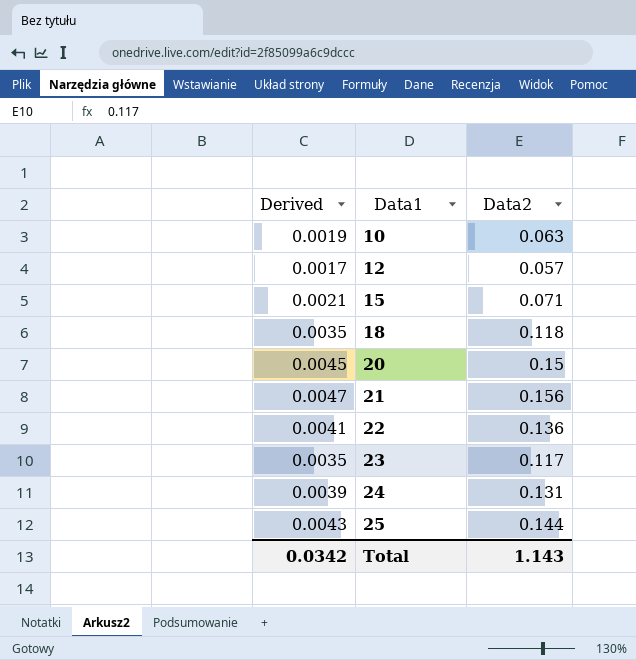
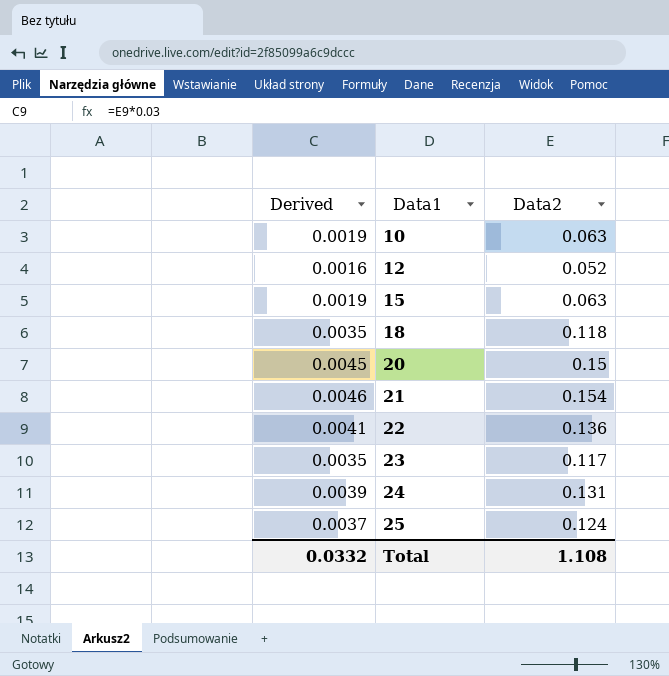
12 | Derived: 0.0017 -> 0.0016
12 | Data2: 0.057 -> 0.052
15 | Derived: 0.0021 -> 0.0019
15 | Data2: 0.071 -> 0.063
21 | Derived: 0.0047 -> 0.0046
21 | Data2: 0.156 -> 0.154
25 | Derived: 0.0043 -> 0.0037
25 | Data2: 0.144 -> 0.124
Total | Derived: 0.0342 -> 0.0332
Total | Data2: 1.143 -> 1.108

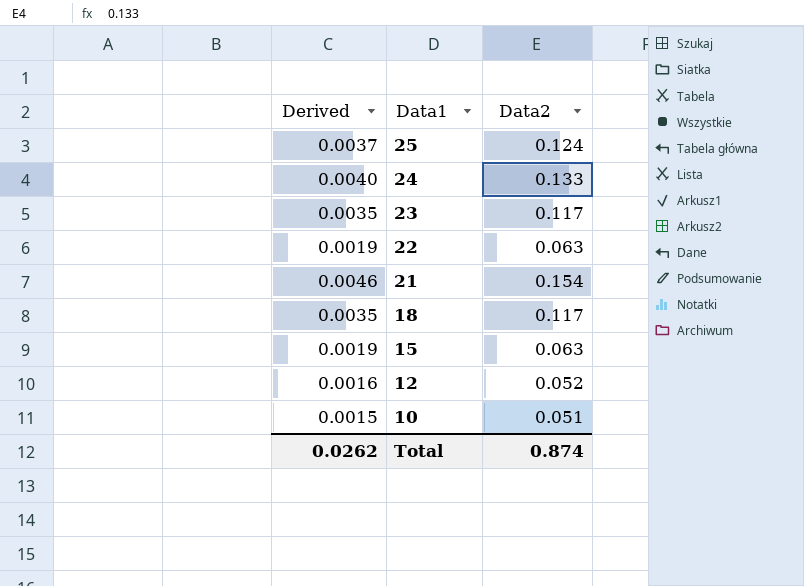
row order: Data1 ascending -> Data1 descending
row 20: 0.0045 | 0.15 -> none
24 | Derived: 0.0039 -> 0.0040
24 | Data2: 0.131 -> 0.133
22 | Derived: 0.0041 -> 0.0019
22 | Data2: 0.136 -> 0.063
18 | Data2: 0.118 -> 0.117
10 | Derived: 0.0019 -> 0.0015
10 | Data2: 0.063 -> 0.051
Total | Derived: 0.0332 -> 0.0262
Total | Data2: 1.108 -> 0.874

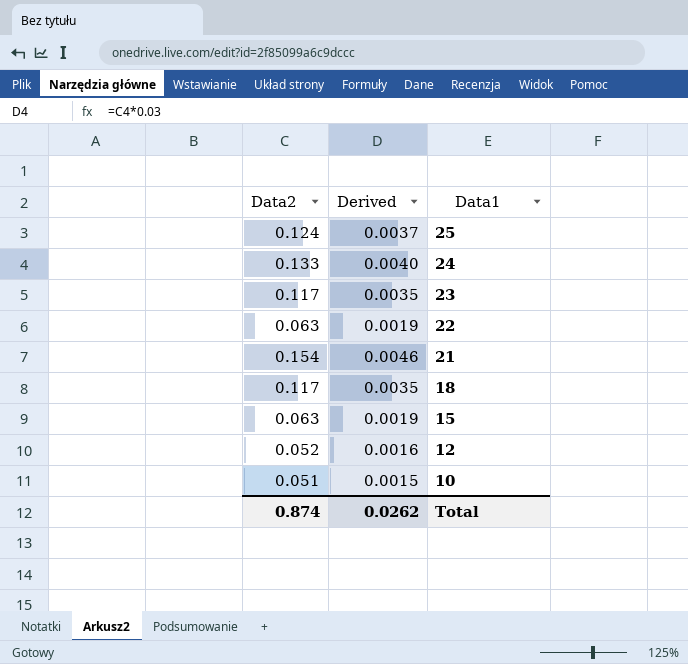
column Data2 | position: 3 -> 1

